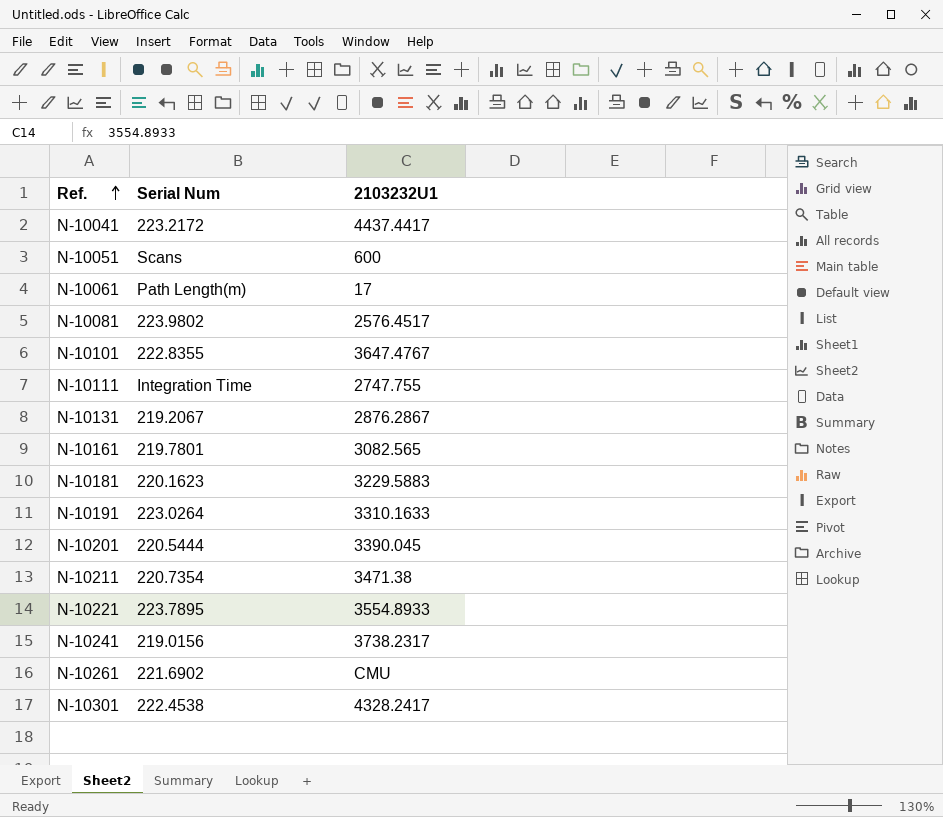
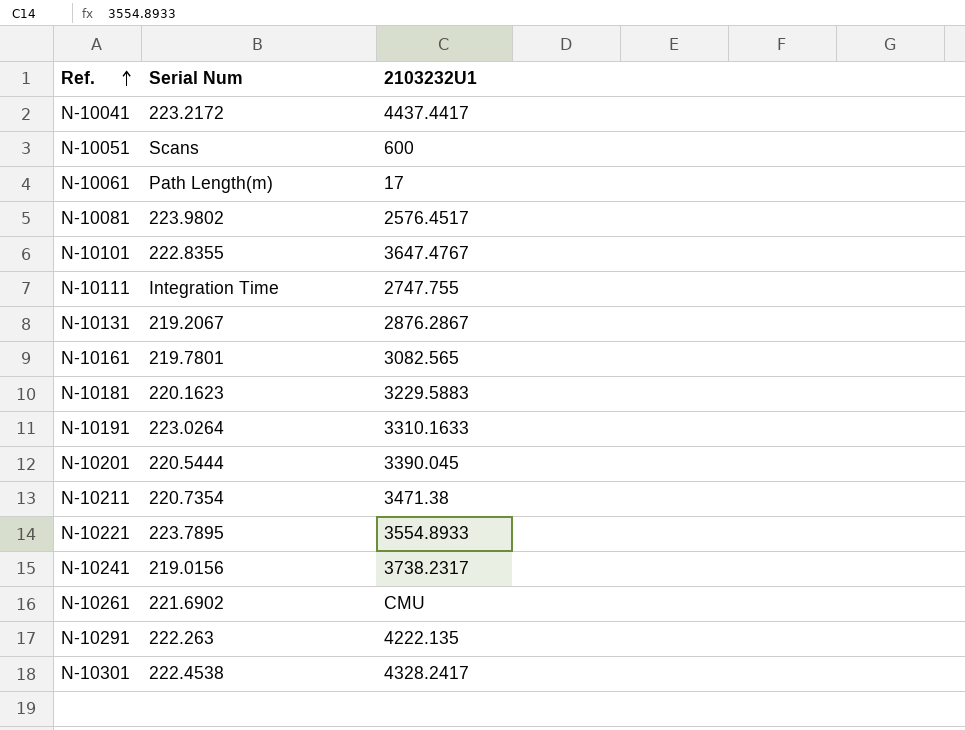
row N-10291: none -> 222.263 | 4222.135

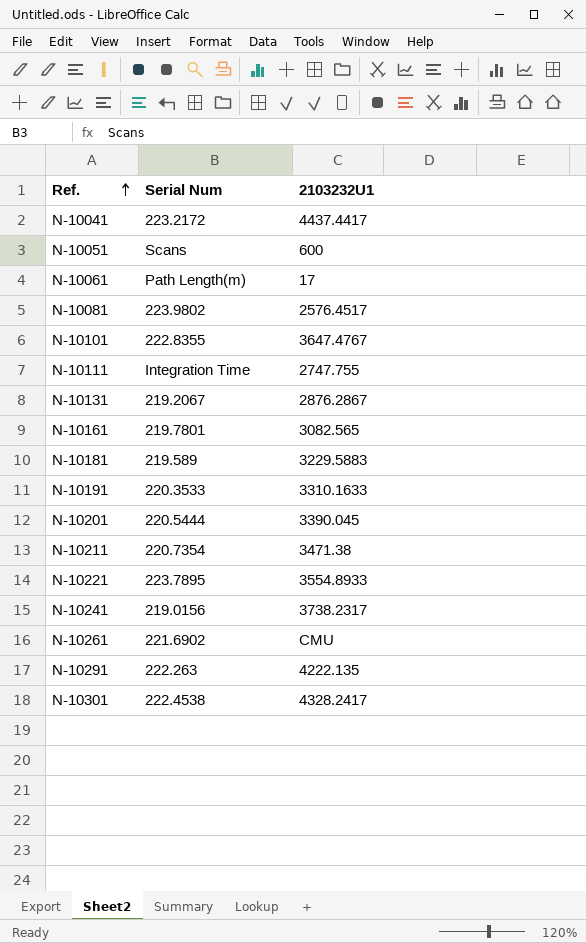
N-10181 | Serial Num: 220.1623 -> 219.589
N-10191 | Serial Num: 223.0264 -> 220.3533

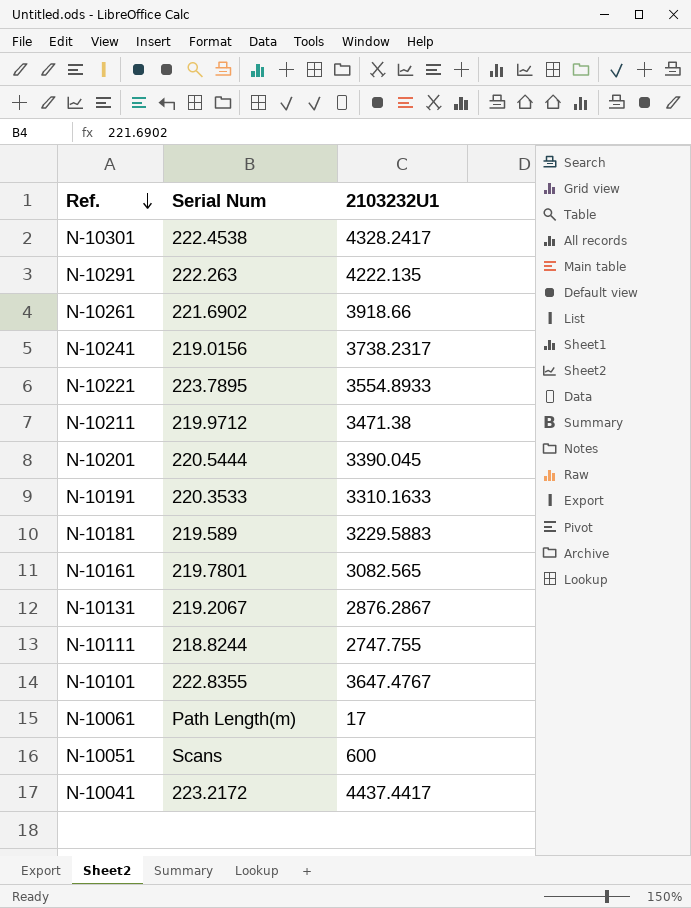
row order: Ref. ascending -> Ref. descending
row N-10081: 223.9802 | 2576.4517 -> none
N-10261 | 2103232U1: CMU -> 3918.66
N-10211 | Serial Num: 220.7354 -> 219.9712
N-10111 | Serial Num: Integration Time -> 218.8244

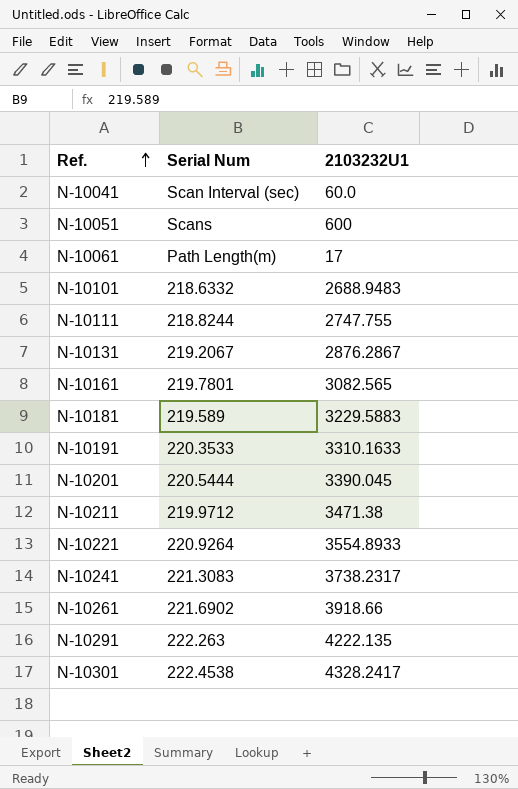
row order: Ref. descending -> Ref. ascending
N-10041 | Serial Num: 223.2172 -> Scan Interval (sec)
N-10041 | 2103232U1: 4437.4417 -> 60.0
N-10101 | Serial Num: 222.8355 -> 218.6332
N-10101 | 2103232U1: 3647.4767 -> 2688.9483
N-10221 | Serial Num: 223.7895 -> 220.9264
N-10241 | Serial Num: 219.0156 -> 221.3083

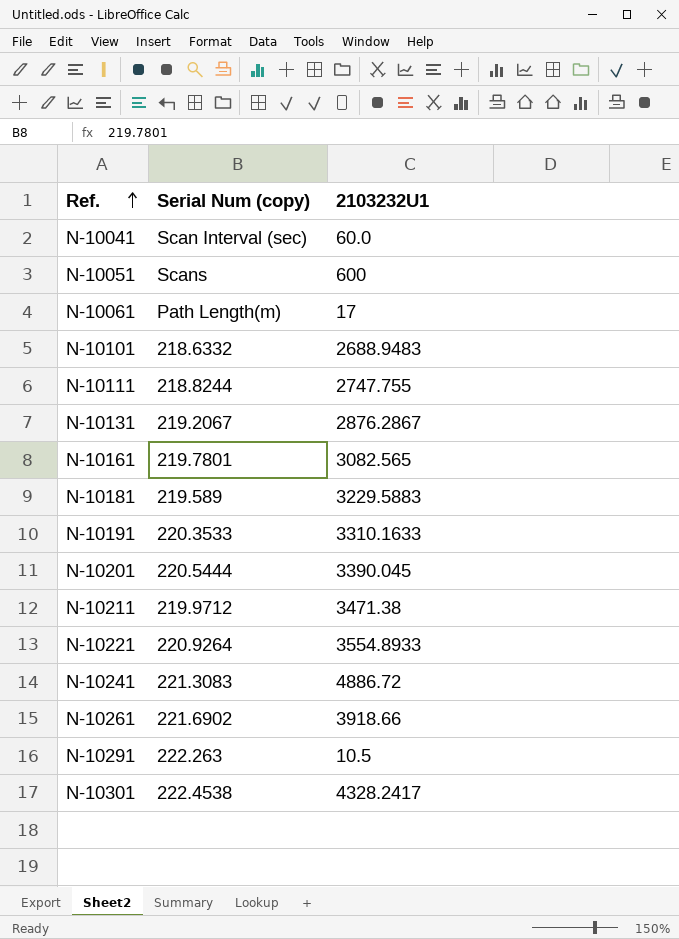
column name: Serial Num -> Serial Num (copy)
N-10241 | 2103232U1: 3738.2317 -> 4886.72
N-10291 | 2103232U1: 4222.135 -> 10.5

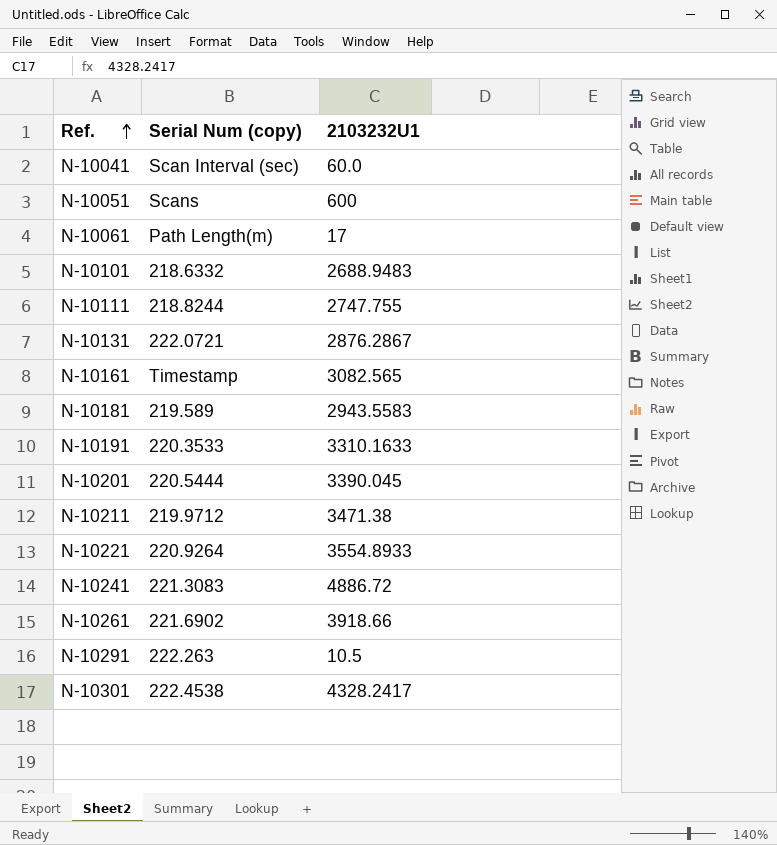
N-10131 | Serial Num (copy): 219.2067 -> 222.0721
N-10161 | Serial Num (copy): 219.7801 -> Timestamp
N-10181 | 2103232U1: 3229.5883 -> 2943.5583

